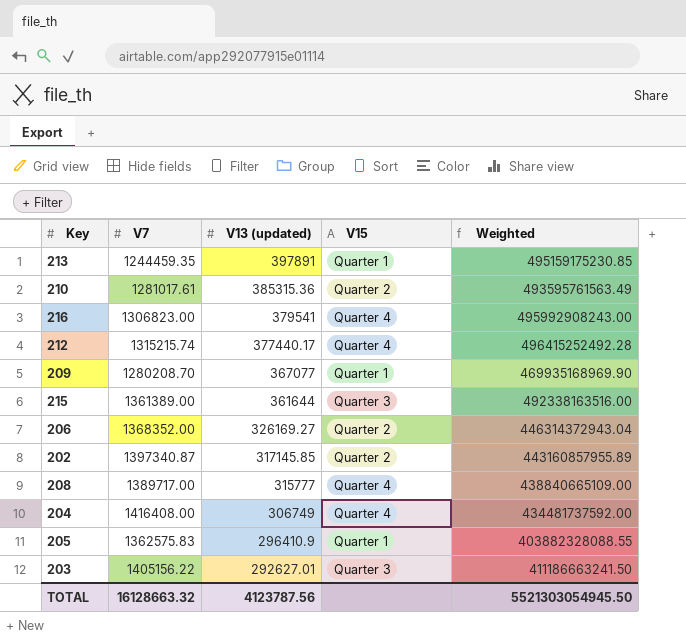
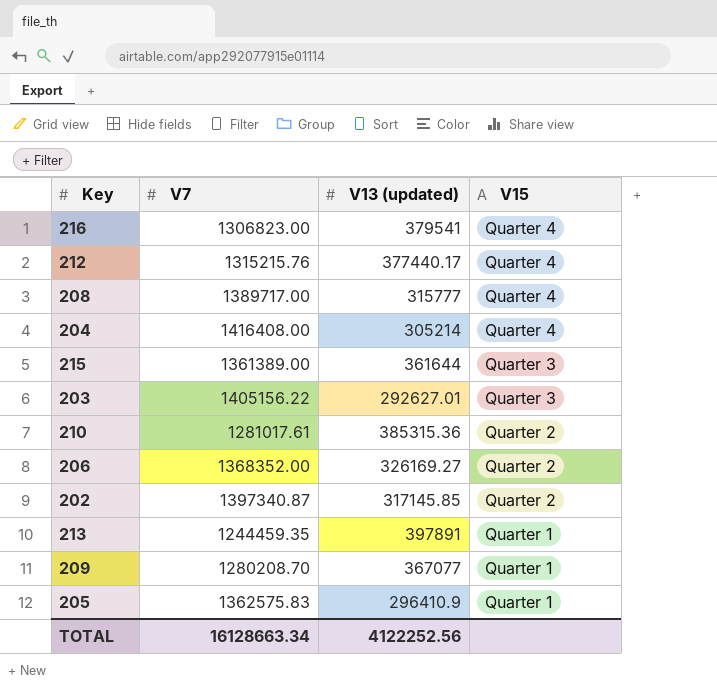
row order: V13 (updated) descending -> V15 descending
column Weighted | formula: [V7] * [V13 (updated)] -> none
212 | V7: 1315215.74 -> 1315215.76
204 | V13 (updated): 306749 -> 305214
TOTAL | V7: 16128663.32 -> 16128663.34
TOTAL | V13 (updated): 4123787.56 -> 4122252.56

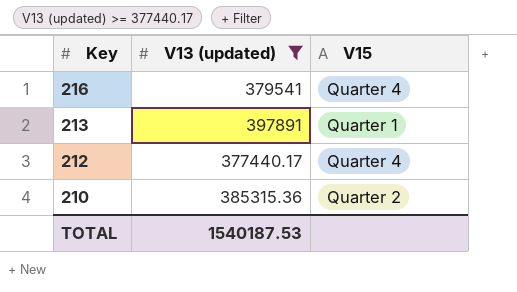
filter: none -> V13 (updated) >= 377440.17
row order: V15 descending -> Key descending
column V7 | position: 2 -> none
TOTAL | V13 (updated): 4122252.56 -> 1540187.53

